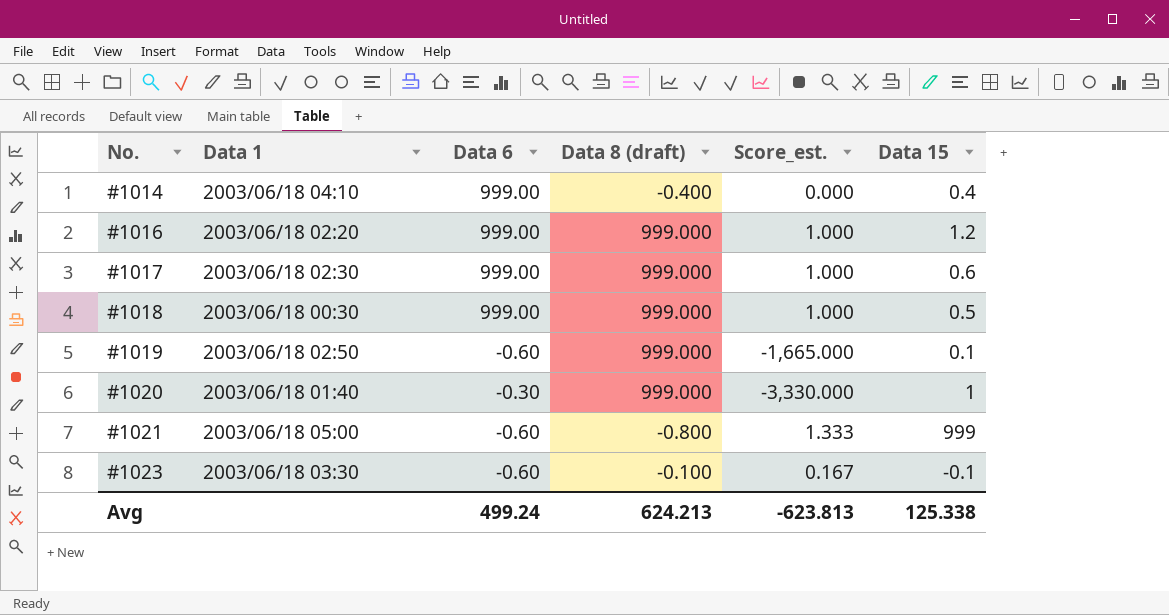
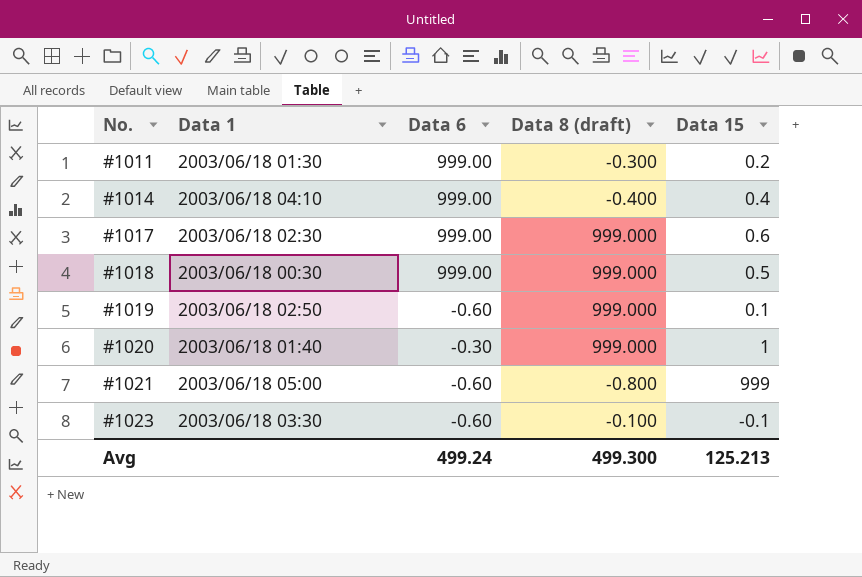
column Score_est. | formula: [Data 8 (draft)] / [Data 6] -> none
row #1016: 2003/06/18 02:20 | 999.00 | 999.000 | 1.000 | 1.2 -> none
row #1011: none -> 2003/06/18 01:30 | 999.00 | -0.300 | 0.2
Avg | Data 8 (draft): 624.213 -> 499.300
Avg | Data 15: 125.338 -> 125.213

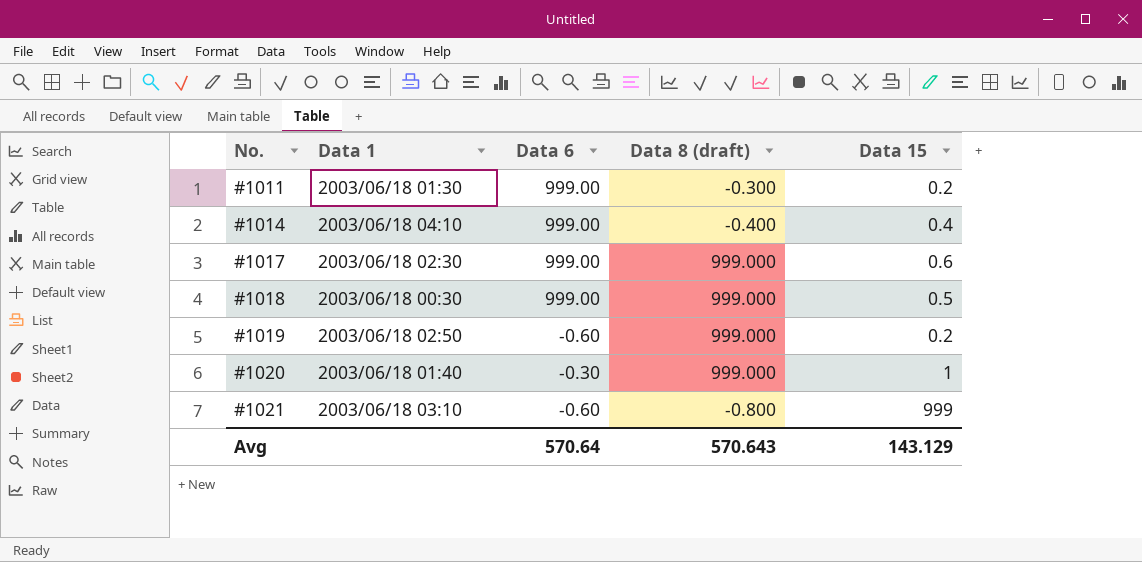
row #1023: 2003/06/18 03:30 | -0.60 | -0.100 | -0.1 -> none
#1019 | Data 15: 0.1 -> 0.2
#1021 | Data 1: 2003/06/18 05:00 -> 2003/06/18 03:10
Avg | Data 6: 499.24 -> 570.64
Avg | Data 8 (draft): 499.300 -> 570.643
Avg | Data 15: 125.213 -> 143.129

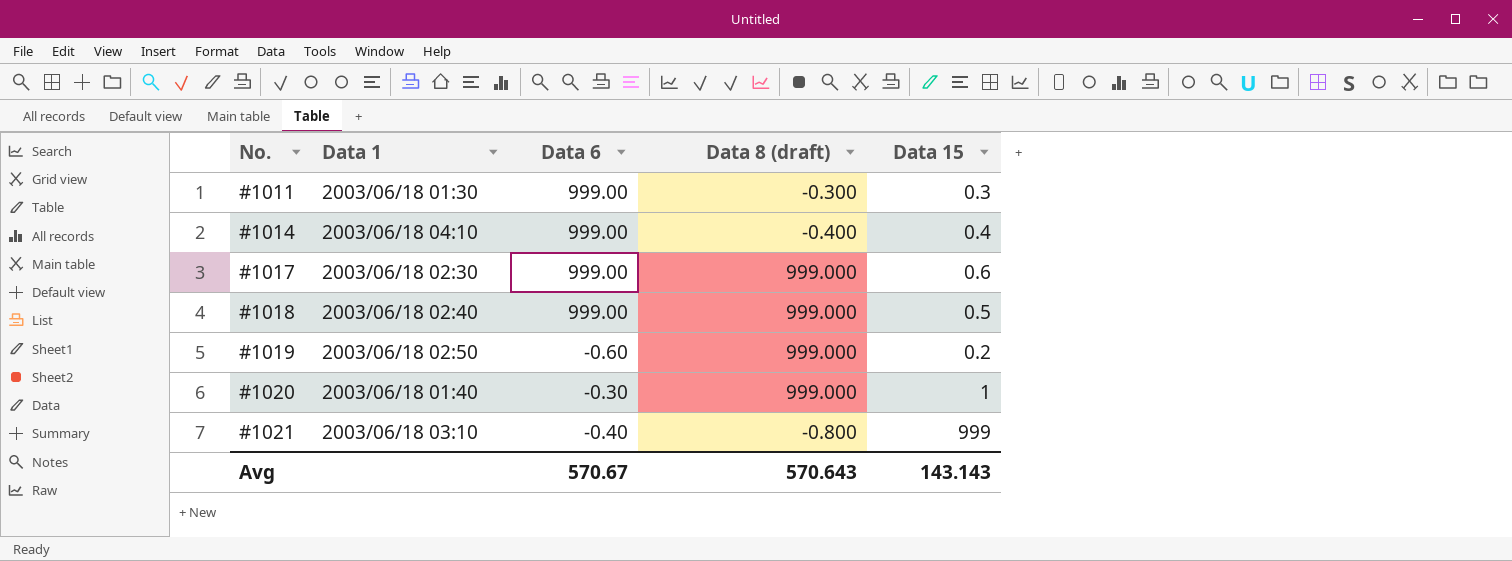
#1011 | Data 15: 0.2 -> 0.3
#1018 | Data 1: 2003/06/18 00:30 -> 2003/06/18 02:40
#1021 | Data 6: -0.60 -> -0.40
Avg | Data 6: 570.64 -> 570.67
Avg | Data 15: 143.129 -> 143.143

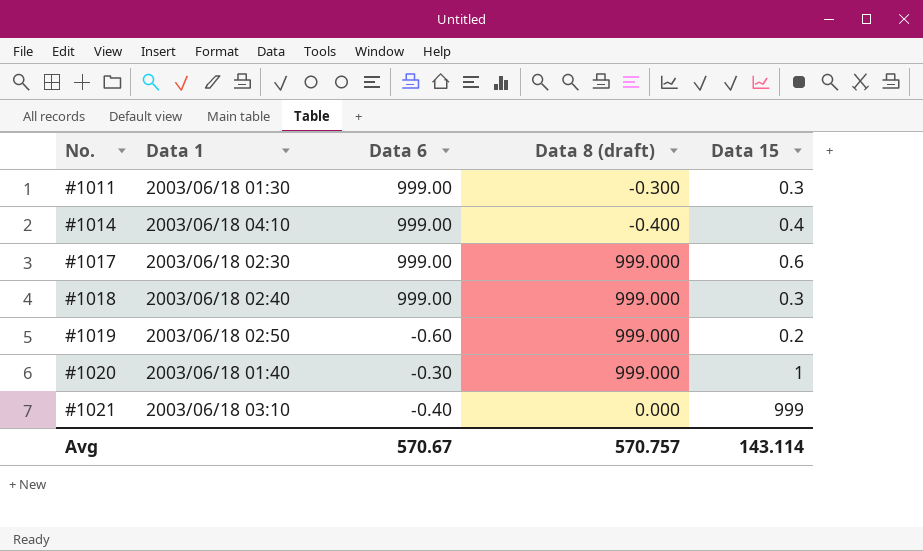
#1018 | Data 15: 0.5 -> 0.3
#1021 | Data 8 (draft): -0.800 -> 0.000
Avg | Data 8 (draft): 570.643 -> 570.757
Avg | Data 15: 143.143 -> 143.114

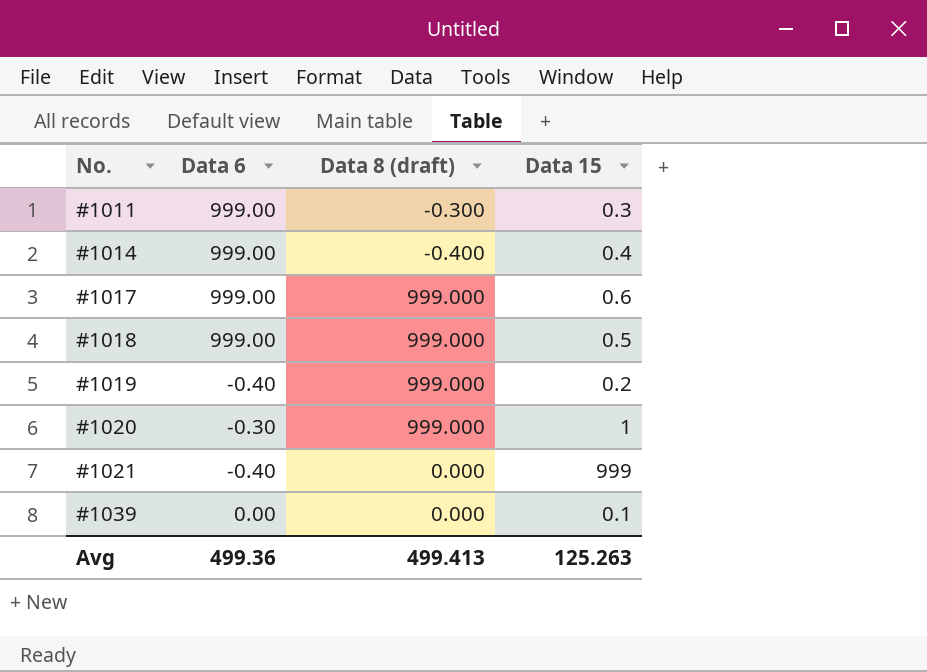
column Data 1 | position: 2 -> none
#1018 | Data 15: 0.3 -> 0.5
#1019 | Data 6: -0.60 -> -0.40
row #1039: none -> 0.00 | 0.000 | 0.1
Avg | Data 6: 570.67 -> 499.36
Avg | Data 8 (draft): 570.757 -> 499.413
Avg | Data 15: 143.114 -> 125.263

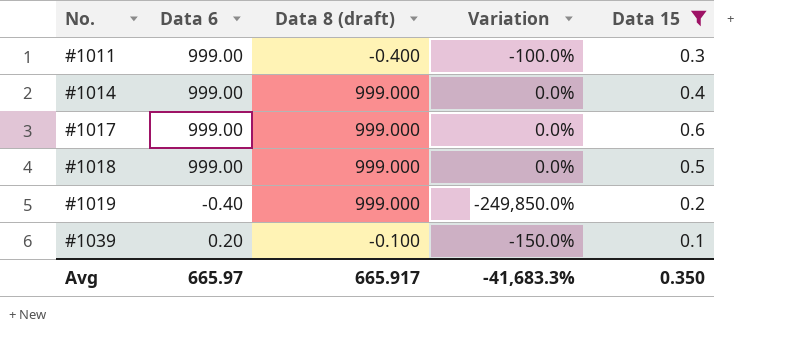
filter: none -> Data 15 <= 0.6
column Variation | formula: none -> ([Data 8 (draft)] - [Data 6]) / [Data 6]
#1011 | Data 8 (draft): -0.300 -> -0.400
#1014 | Data 8 (draft): -0.400 -> 999.000
#1039 | Data 6: 0.00 -> 0.20
#1039 | Data 8 (draft): 0.000 -> -0.100
Avg | Data 6: 499.36 -> 665.97
Avg | Data 8 (draft): 499.413 -> 665.917
Avg | Data 15: 125.263 -> 0.350

